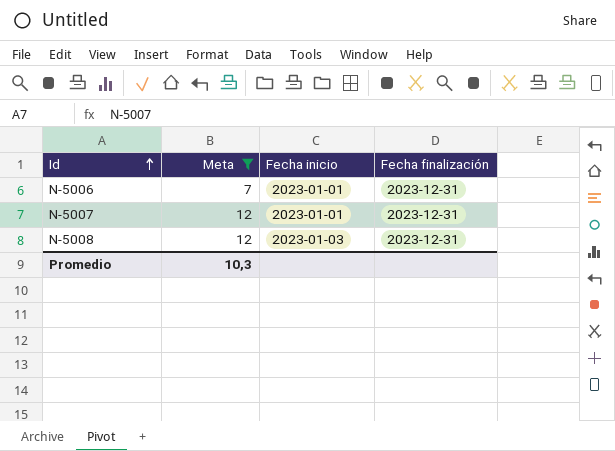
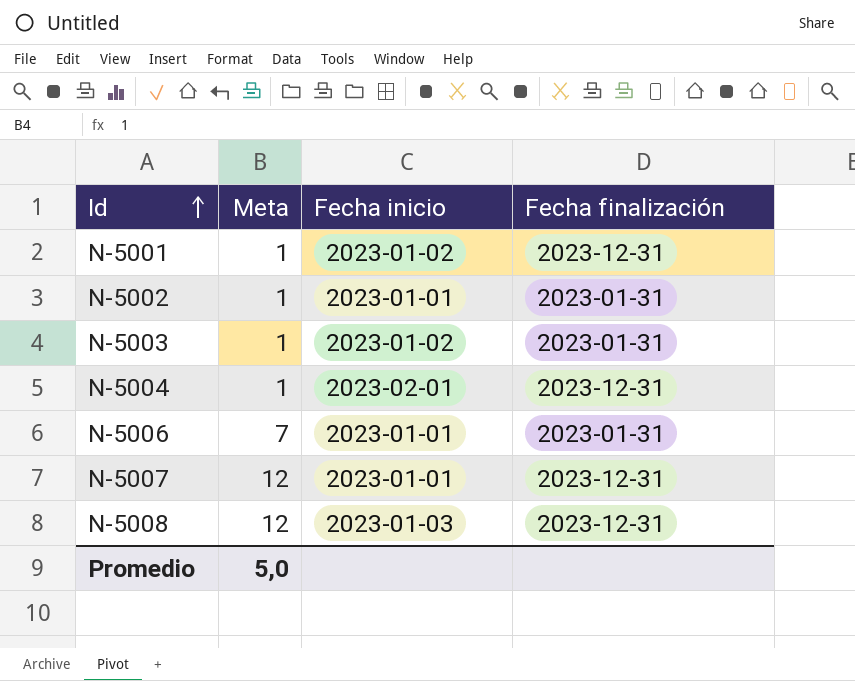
filter: Meta != 1 -> none
N-5006 | Fecha finalización: 2023-12-31 -> 2023-01-31
Promedio | Meta: 10,3 -> 5,0

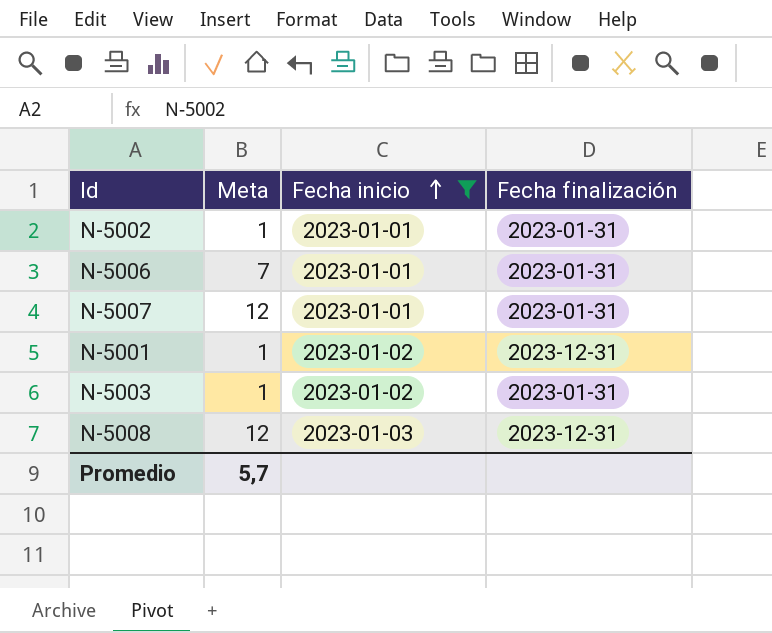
filter: none -> Fecha inicio != 2023-02-01
row order: Id ascending -> Fecha inicio ascending
N-5007 | Fecha finalización: 2023-12-31 -> 2023-01-31
Promedio | Meta: 5,0 -> 5,7

